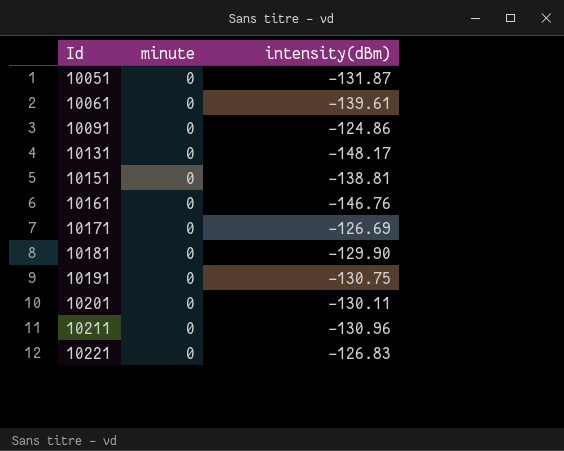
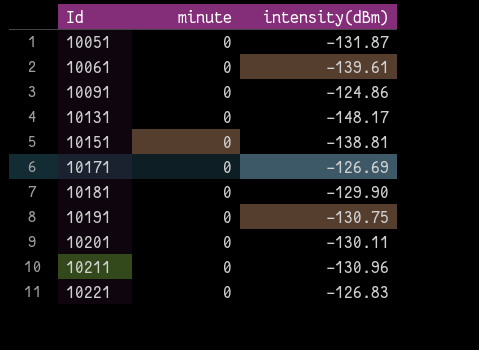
row 10161: 0 | -146.76 -> none

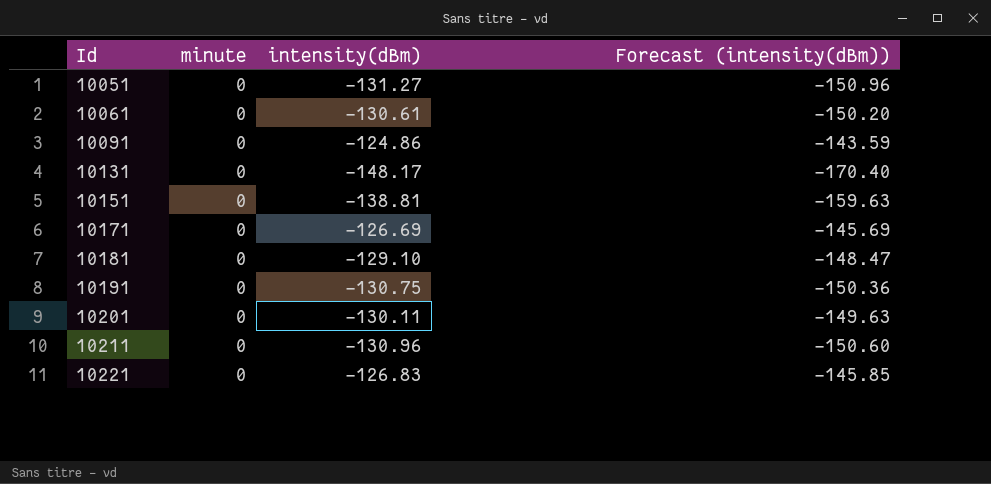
column Forecast (intensity(dBm)) | formula: none -> [intensity(dBm)] * 1.15
10051 | intensity(dBm): -131.87 -> -131.27
10061 | intensity(dBm): -139.61 -> -130.61
10181 | intensity(dBm): -129.90 -> -129.10

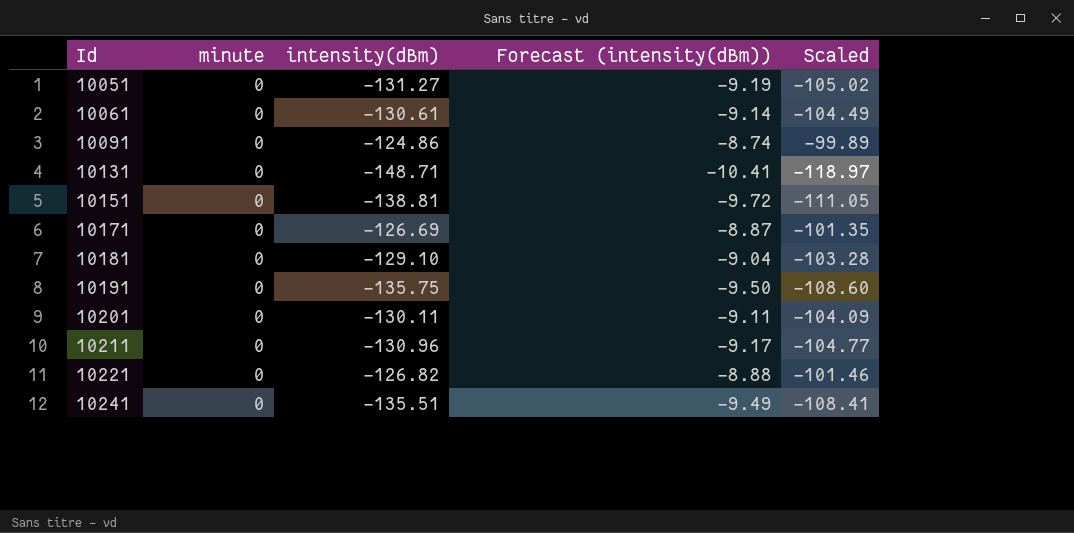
column Forecast (intensity(dBm)) | formula: [intensity(dBm)] * 1.15 -> [intensity(dBm)] * 0.07
column Scaled | formula: none -> [intensity(dBm)] * 0.8
10131 | intensity(dBm): -148.17 -> -148.71
10191 | intensity(dBm): -130.75 -> -135.75
10221 | intensity(dBm): -126.83 -> -126.82
row 10241: none -> 0 | -135.51 | -9.49 | -108.41

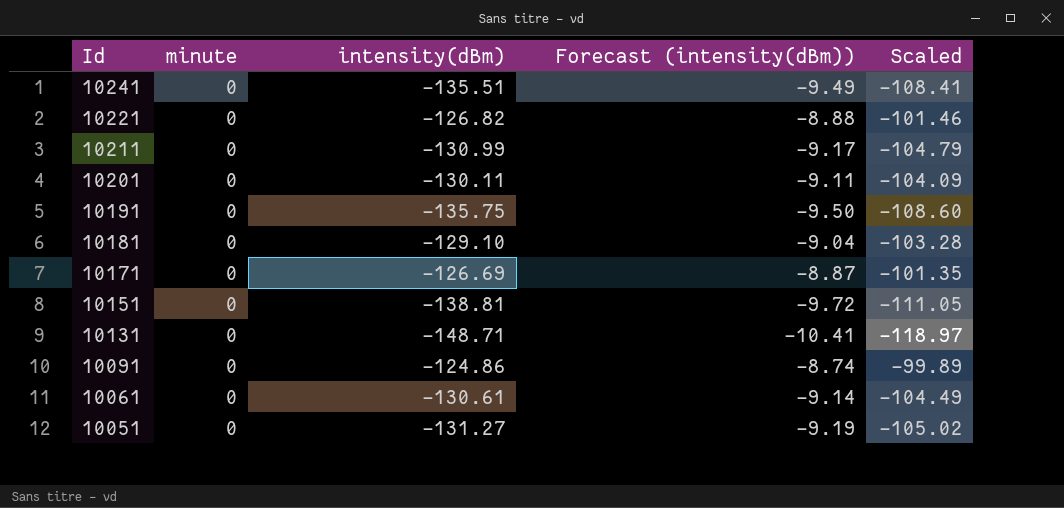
row order: Id ascending -> Id descending
10211 | intensity(dBm): -130.96 -> -130.99
10211 | Scaled: -104.77 -> -104.79

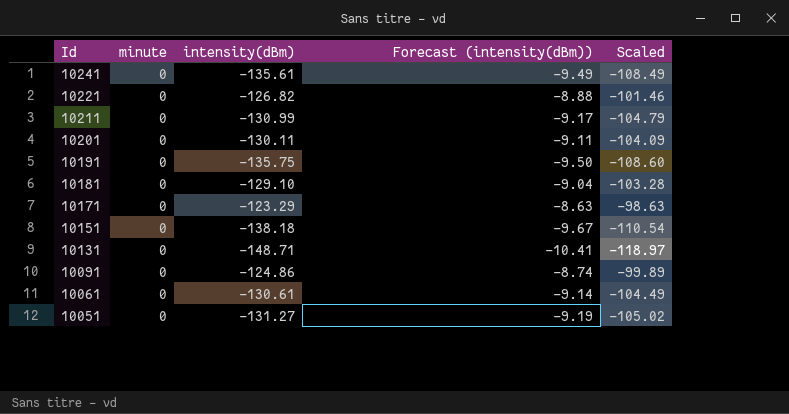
10241 | intensity(dBm): -135.51 -> -135.61
10241 | Scaled: -108.41 -> -108.49
10171 | intensity(dBm): -126.69 -> -123.29
10171 | Forecast (intensity(dBm)): -8.87 -> -8.63
10171 | Scaled: -101.35 -> -98.63
10151 | intensity(dBm): -138.81 -> -138.18
10151 | Forecast (intensity(dBm)): -9.72 -> -9.67
10151 | Scaled: -111.05 -> -110.54

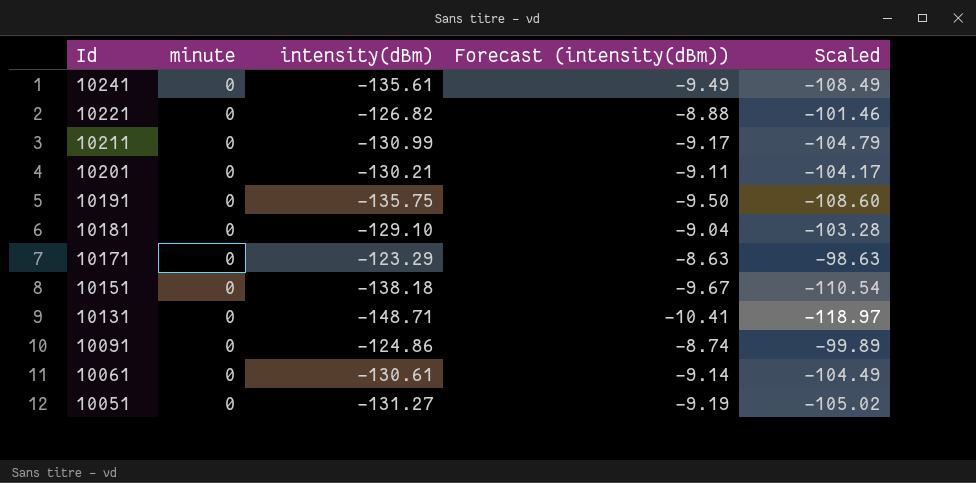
10201 | intensity(dBm): -130.11 -> -130.21
10201 | Scaled: -104.09 -> -104.17

